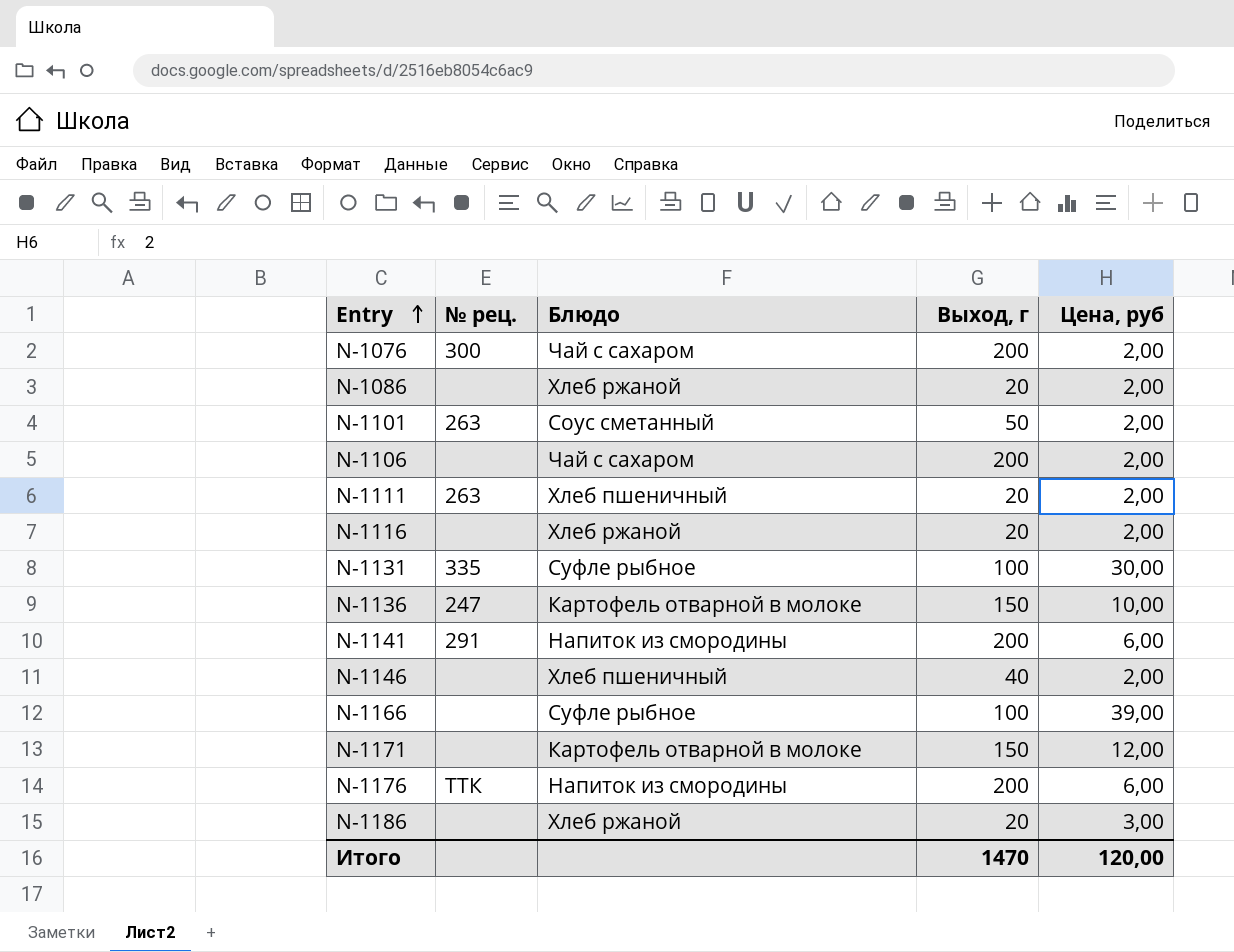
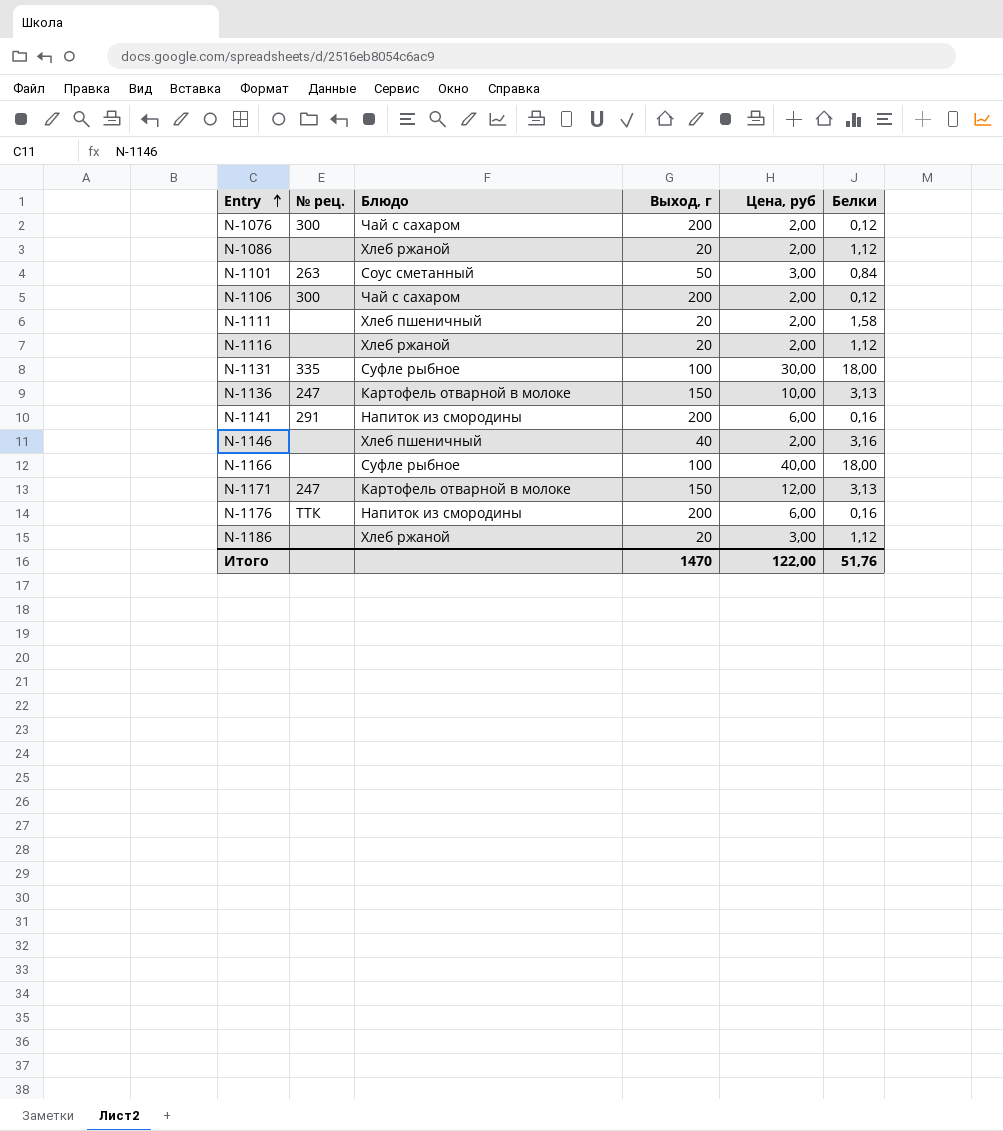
column Белки | position: none -> 6
N-1101 | Цена, руб: 2,00 -> 3,00
N-1106 | № рец.: none -> 300
N-1111 | № рец.: 263 -> none
N-1166 | Цена, руб: 39,00 -> 40,00
N-1171 | № рец.: none -> 247
Итого | Цена, руб: 120,00 -> 122,00

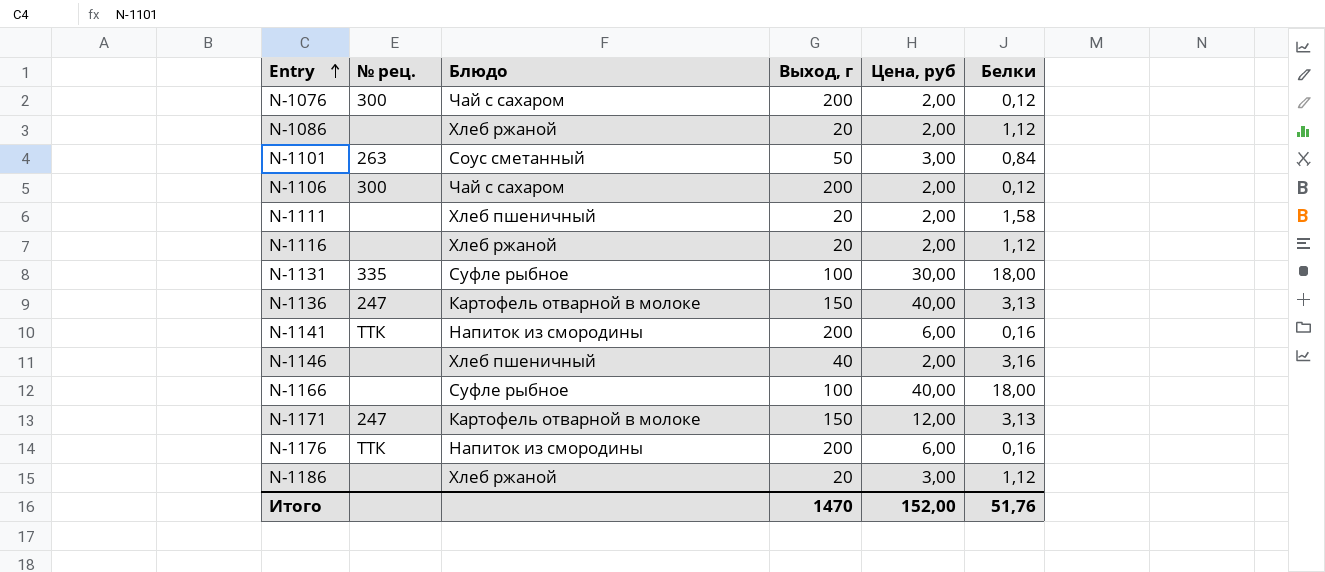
N-1136 | Цена, руб: 10,00 -> 40,00
N-1141 | № рец.: 291 -> ТТК
Итого | Цена, руб: 122,00 -> 152,00

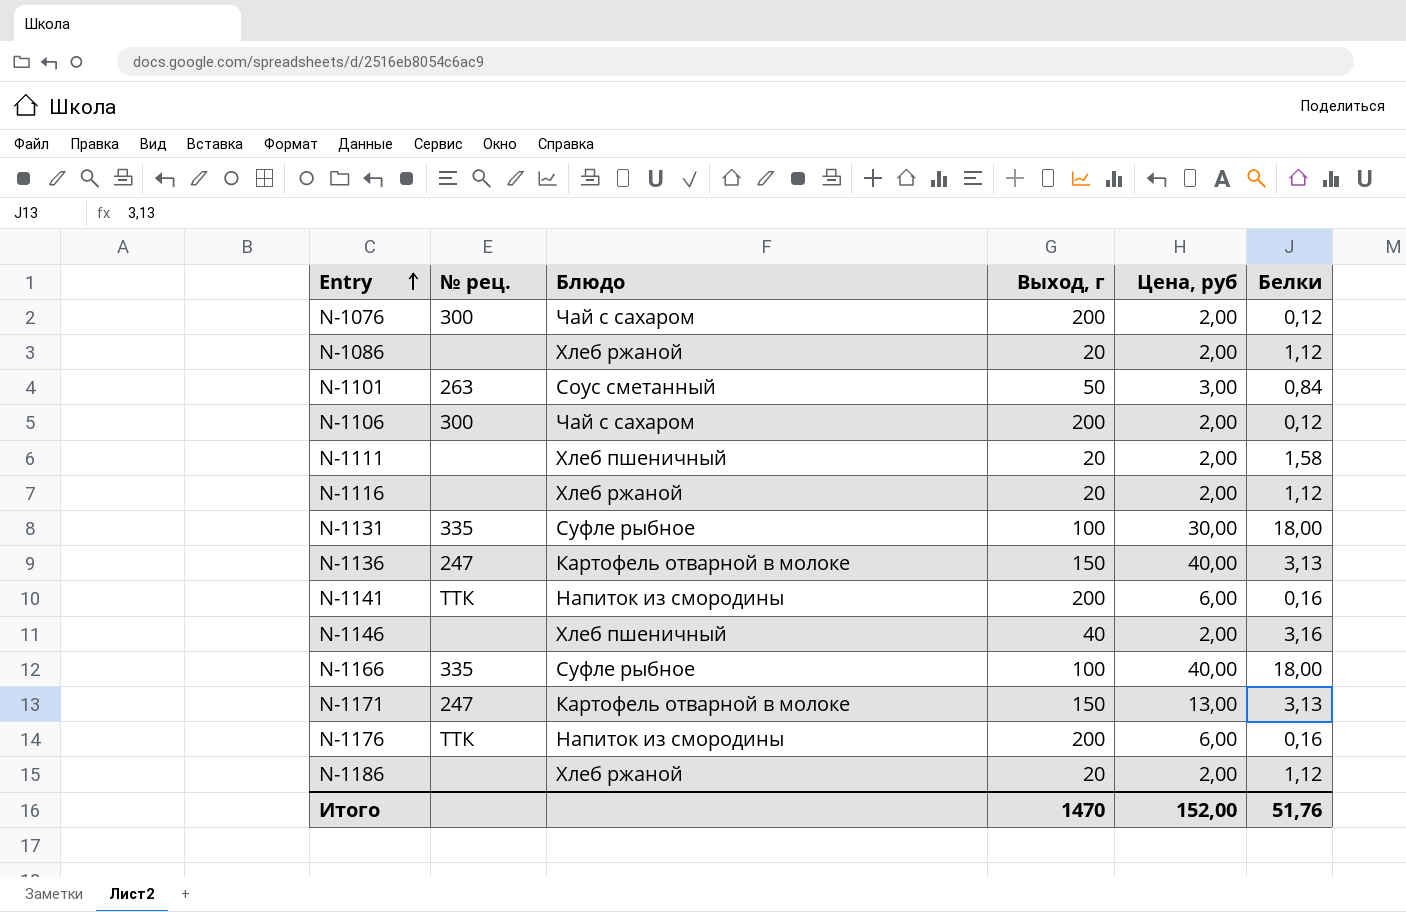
N-1166 | № рец.: none -> 335
N-1171 | Цена, руб: 12,00 -> 13,00
N-1186 | Цена, руб: 3,00 -> 2,00

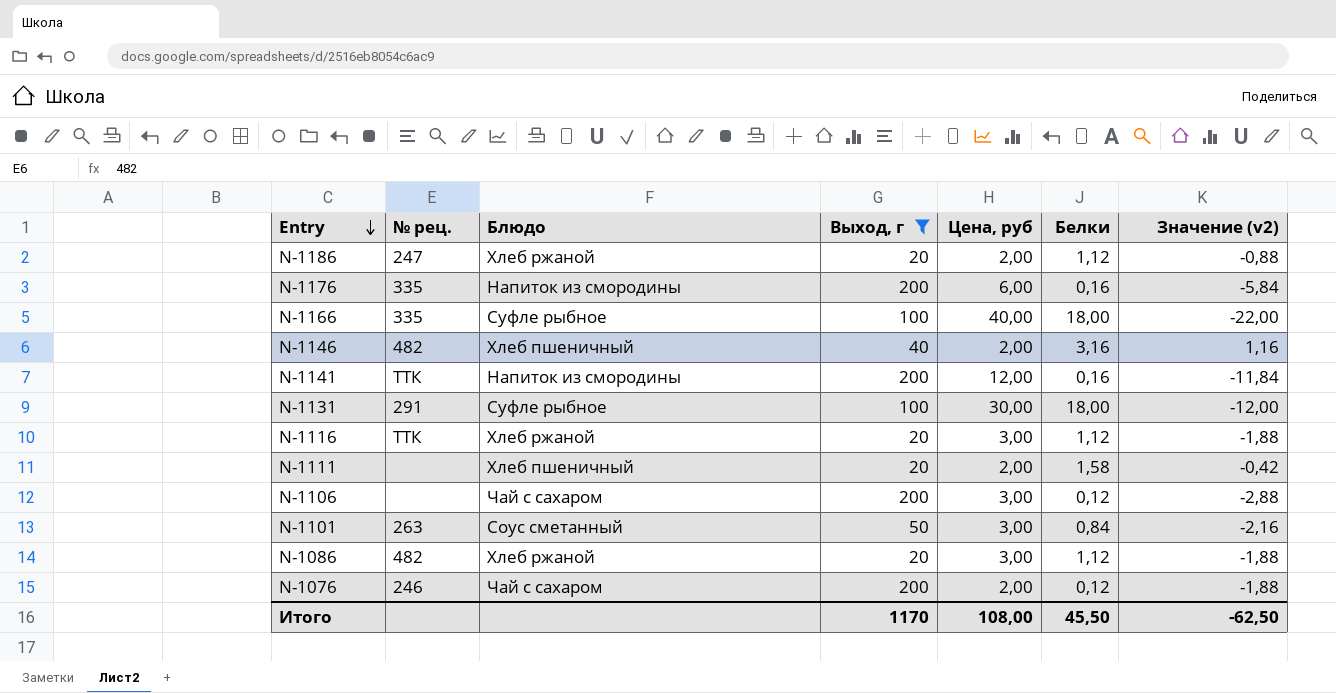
filter: none -> Выход, г != 150
row order: Entry ascending -> Entry descending
column Значение (v2) | formula: none -> [Белки] - [Цена, руб]
N-1186 | № рец.: none -> 247
N-1176 | № рец.: ТТК -> 335
N-1146 | № рец.: none -> 482
N-1141 | Цена, руб: 6,00 -> 12,00
N-1131 | № рец.: 335 -> 291
N-1116 | № рец.: none -> ТТК
N-1116 | Цена, руб: 2,00 -> 3,00
N-1106 | № рец.: 300 -> none
N-1106 | Цена, руб: 2,00 -> 3,00
N-1086 | № рец.: none -> 482
N-1086 | Цена, руб: 2,00 -> 3,00
N-1076 | № рец.: 300 -> 246
Итого | Выход, г: 1470 -> 1170
Итого | Цена, руб: 152,00 -> 108,00
Итого | Белки: 51,76 -> 45,50

